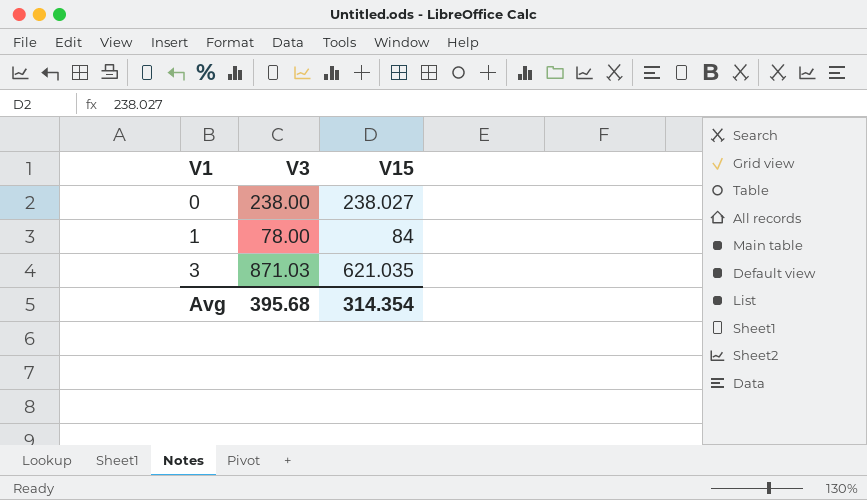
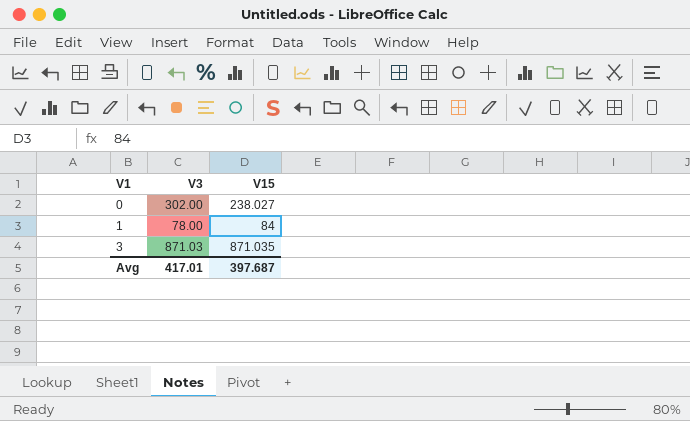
0 | V3: 238.00 -> 302.00
3 | V15: 621.035 -> 871.035
Avg | V3: 395.68 -> 417.01
Avg | V15: 314.354 -> 397.687

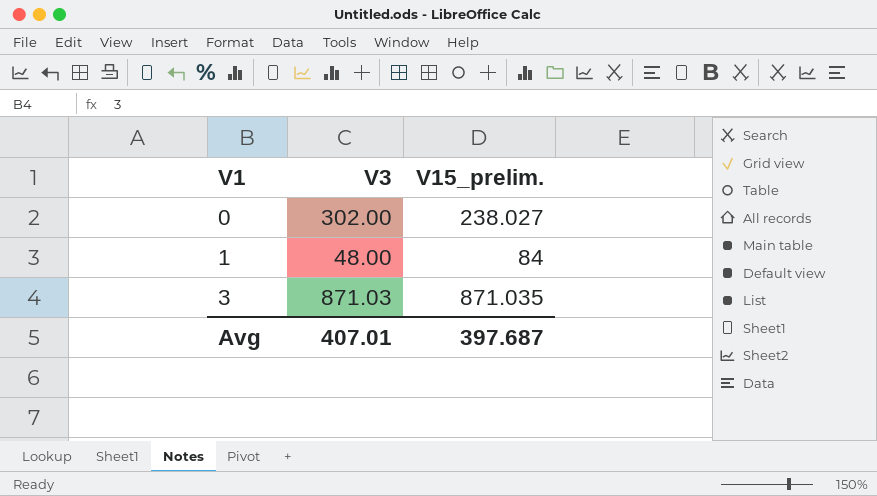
column name: V15 -> V15_prelim.
1 | V3: 78.00 -> 48.00
Avg | V3: 417.01 -> 407.01

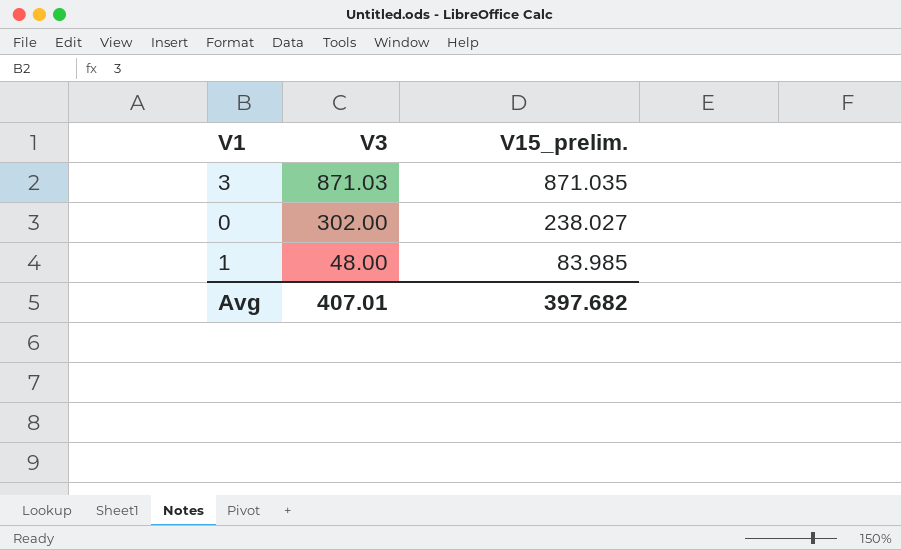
row order: V1 ascending -> V3 descending
1 | V15_prelim.: 84 -> 83.985
Avg | V15_prelim.: 397.687 -> 397.682

